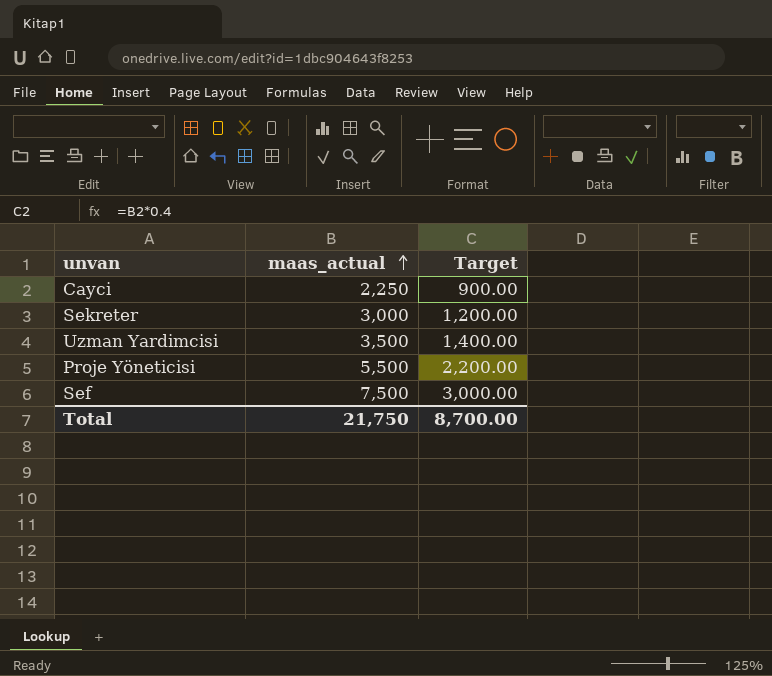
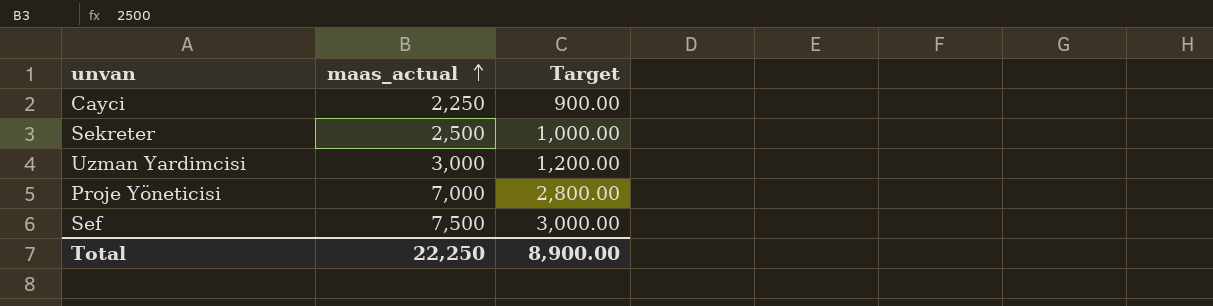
Sekreter | maas_actual: 3,000 -> 2,500
Sekreter | Target: 1,200.00 -> 1,000.00
Uzman Yardimcisi | maas_actual: 3,500 -> 3,000
Uzman Yardimcisi | Target: 1,400.00 -> 1,200.00
Proje Yöneticisi | maas_actual: 5,500 -> 7,000
Proje Yöneticisi | Target: 2,200.00 -> 2,800.00
Total | maas_actual: 21,750 -> 22,250
Total | Target: 8,700.00 -> 8,900.00

